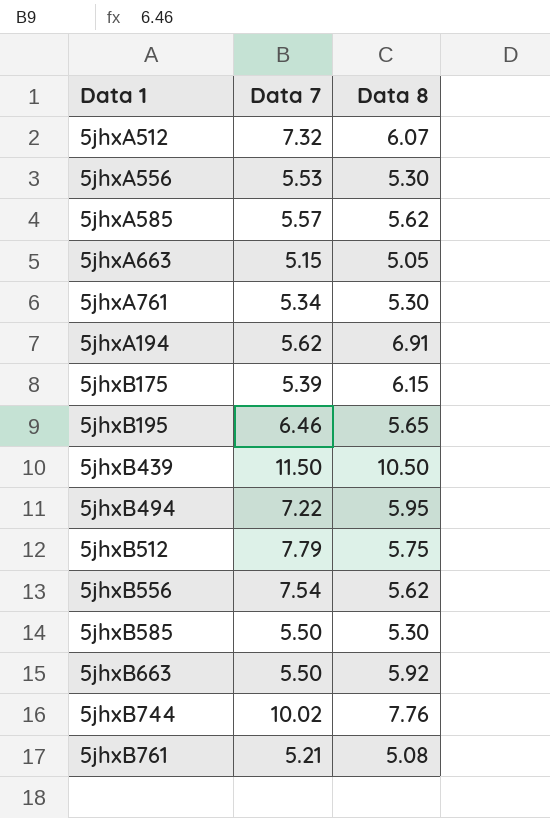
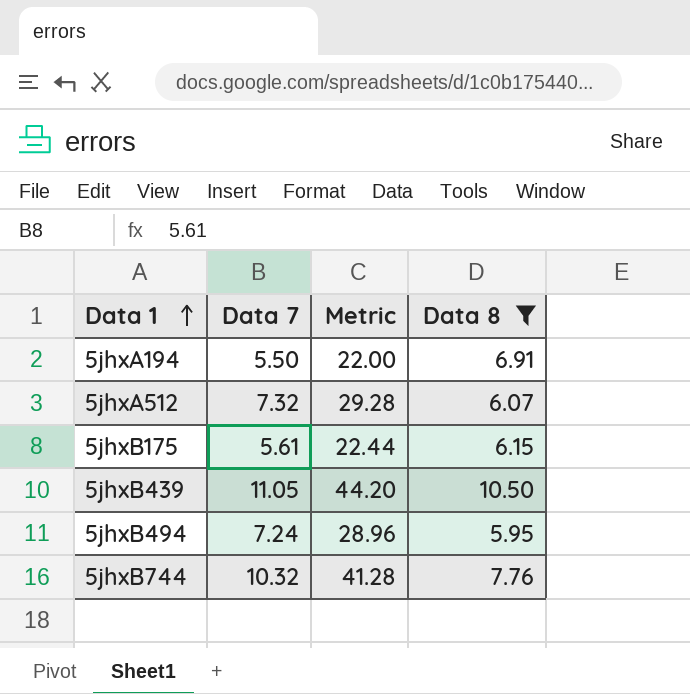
filter: none -> Data 8 >= 5.95
row order: none -> Data 1 ascending
column Metric | formula: none -> [Data 7] * 4
5jhxA194 | Data 7: 5.62 -> 5.50
5jhxB175 | Data 7: 5.39 -> 5.61
5jhxB439 | Data 7: 11.50 -> 11.05
5jhxB494 | Data 7: 7.22 -> 7.24
5jhxB744 | Data 7: 10.02 -> 10.32

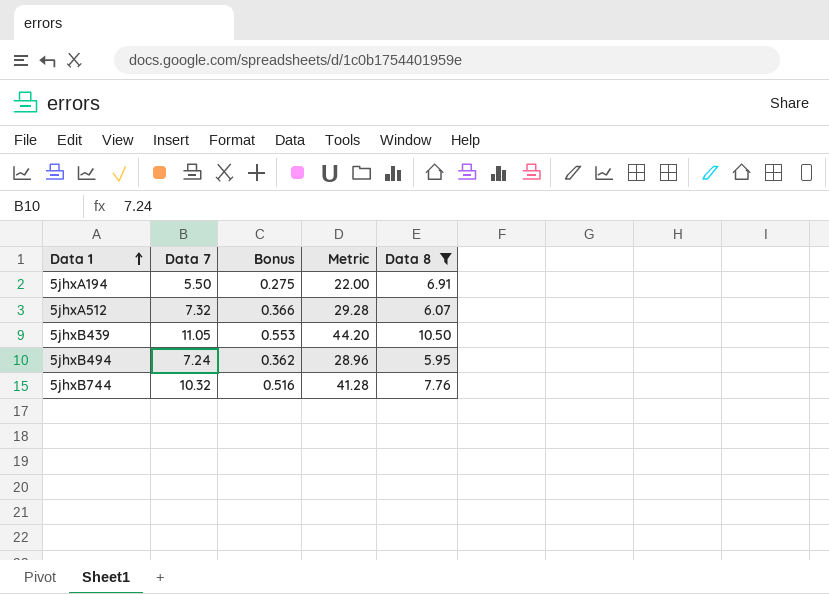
column Bonus | formula: none -> [Data 7] * 0.05
row 5jhxB175: 5.61 | 22.44 | 6.15 -> none

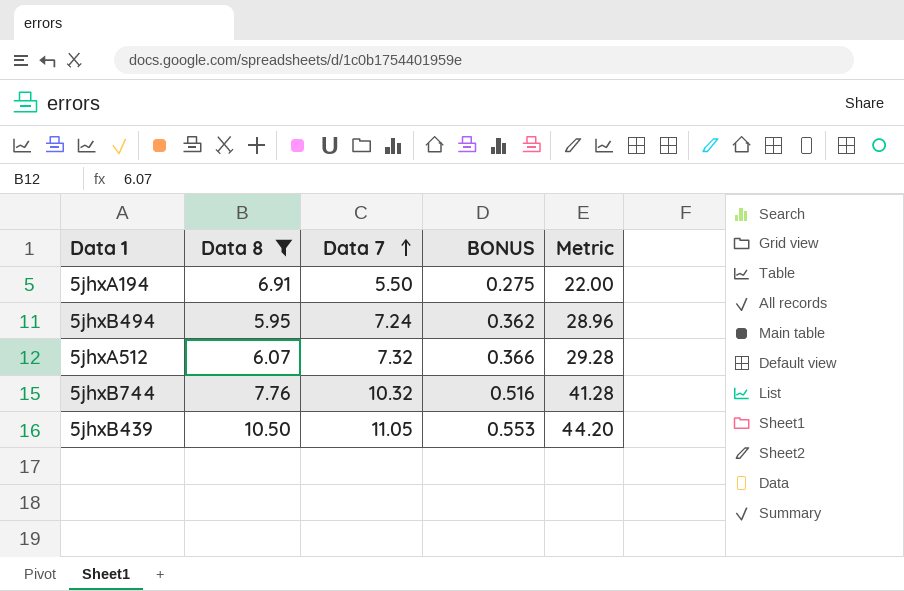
row order: Data 1 ascending -> Data 7 ascending
column Data 8 | position: 5 -> 2
column name: Bonus -> BONUS

